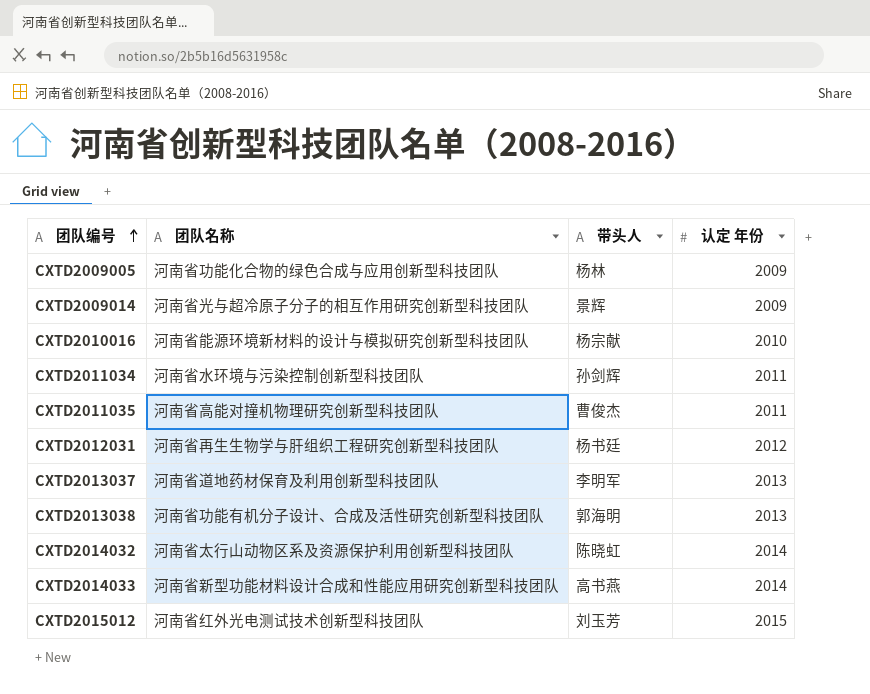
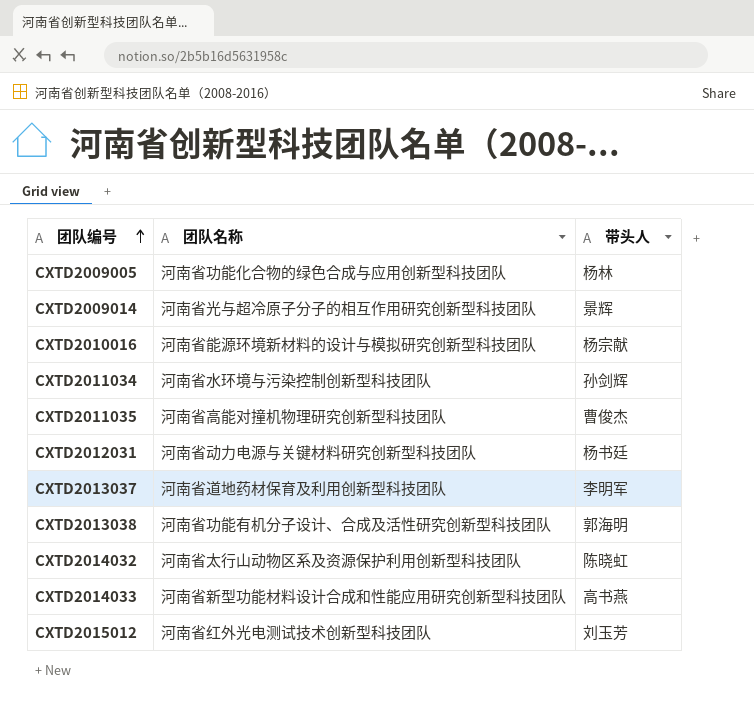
column 认定 年份 | position: 4 -> none
CXTD2012031 | 团队名称: 河南省再生生物学与肝组织工程研究创新型科技团队 -> 河南省动力电源与关键材料研究创新型科技团队

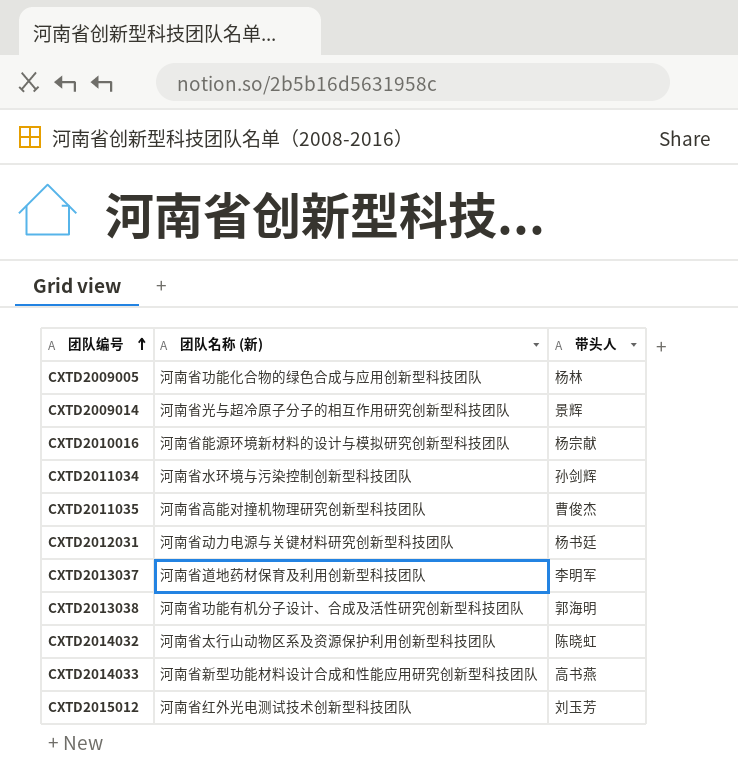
column name: 团队名称 -> 团队名称 (新)

